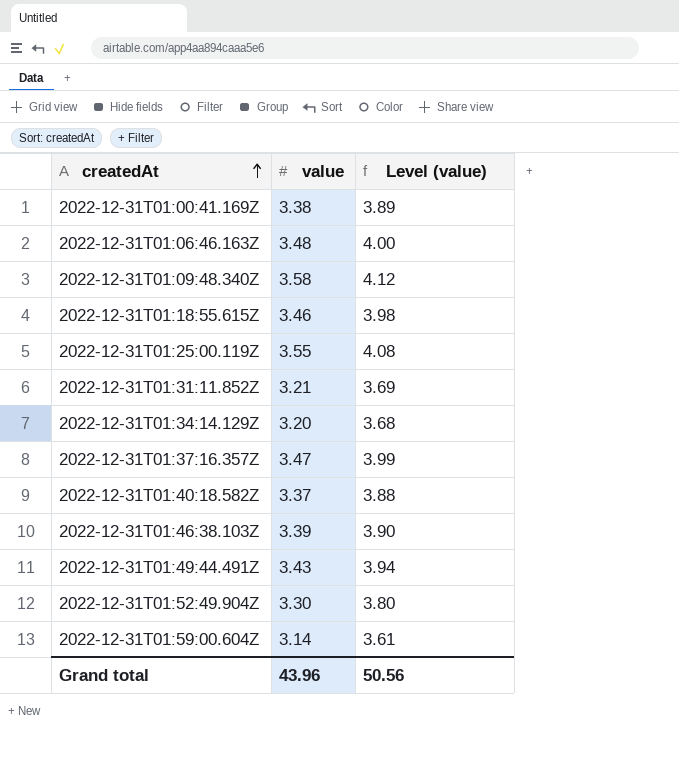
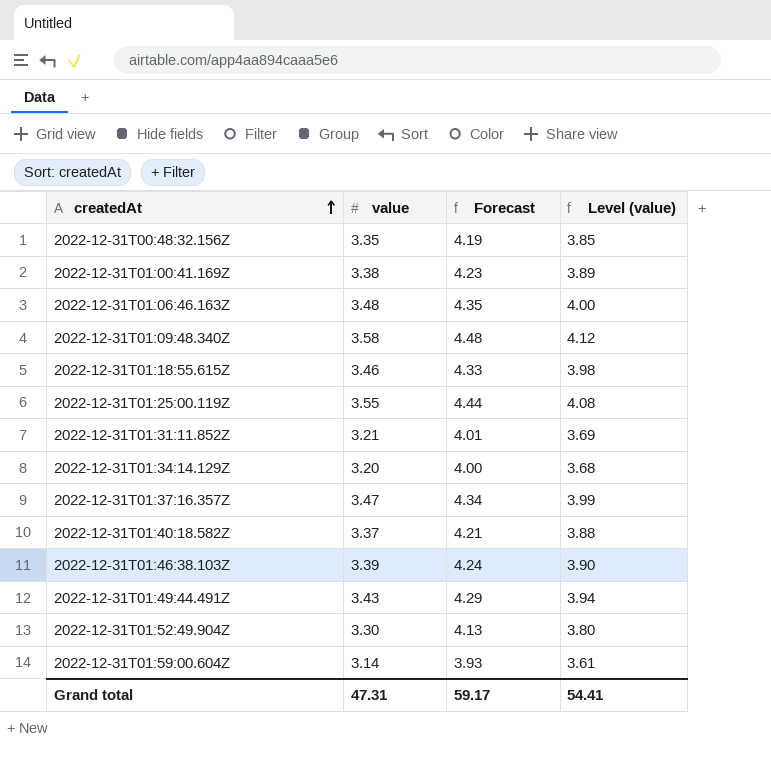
column Forecast | formula: none -> [value] * 1.25
row 2022-12-31T00:48:32.156Z: none -> 3.35 | 4.19 | 3.85
Grand total | value: 43.96 -> 47.31
Grand total | Level (value): 50.56 -> 54.41

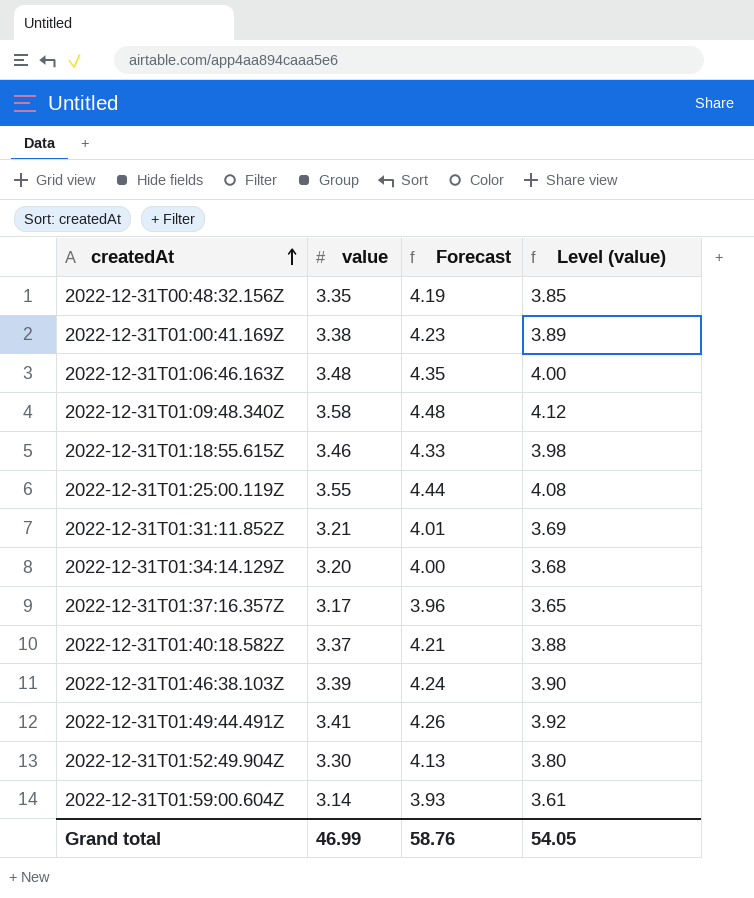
2022-12-31T01:37:16.357Z | value: 3.47 -> 3.17
2022-12-31T01:37:16.357Z | Forecast: 4.34 -> 3.96
2022-12-31T01:37:16.357Z | Level (value): 3.99 -> 3.65
2022-12-31T01:49:44.491Z | value: 3.43 -> 3.41
2022-12-31T01:49:44.491Z | Forecast: 4.29 -> 4.26
2022-12-31T01:49:44.491Z | Level (value): 3.94 -> 3.92
Grand total | value: 47.31 -> 46.99
Grand total | Forecast: 59.17 -> 58.76
Grand total | Level (value): 54.41 -> 54.05

